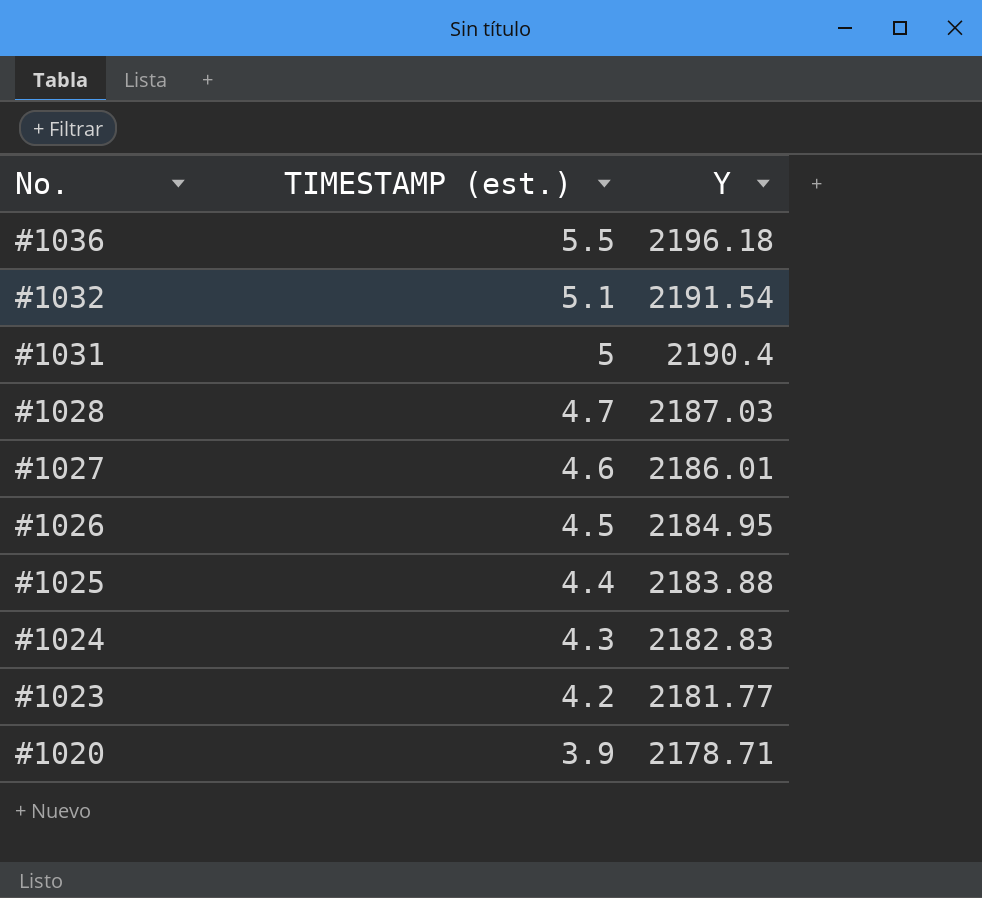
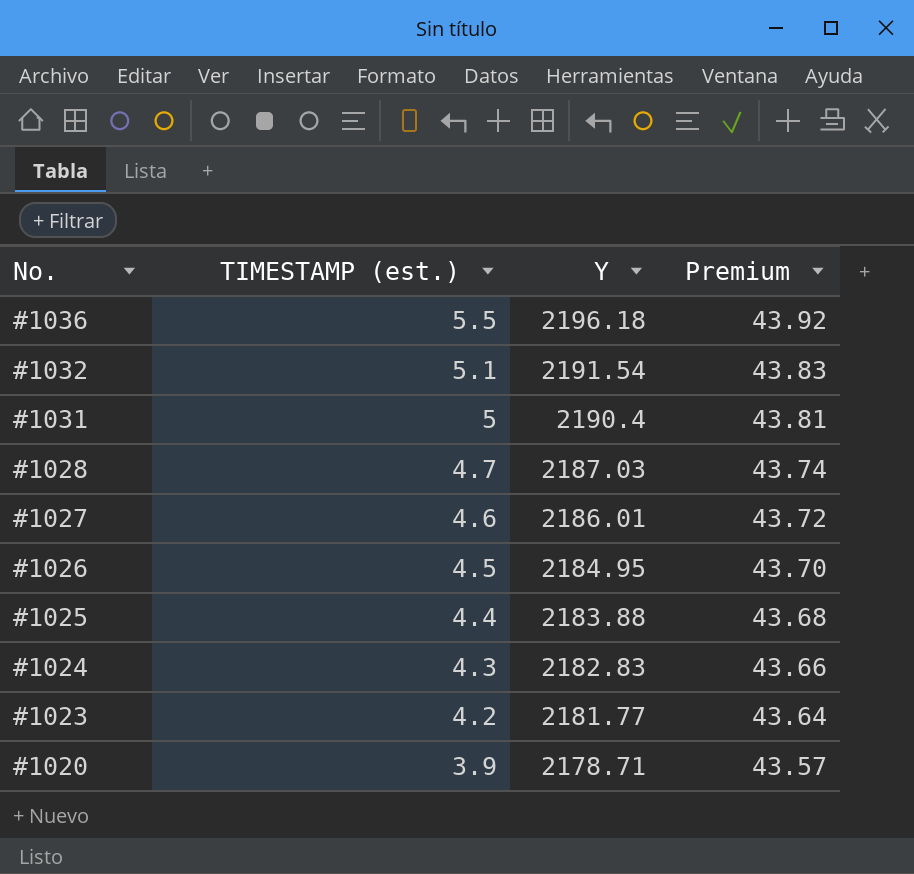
column Premium | formula: none -> [Y] * 0.02

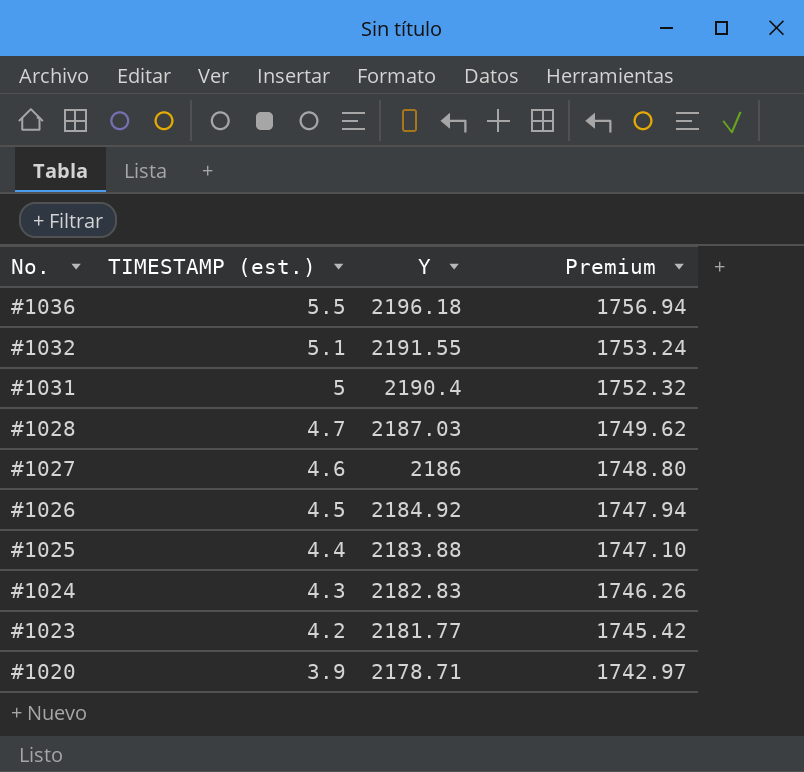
column Premium | formula: [Y] * 0.02 -> [Y] * 0.8
#1032 | Y: 2191.54 -> 2191.55
#1027 | Y: 2186.01 -> 2186
#1026 | Y: 2184.95 -> 2184.92

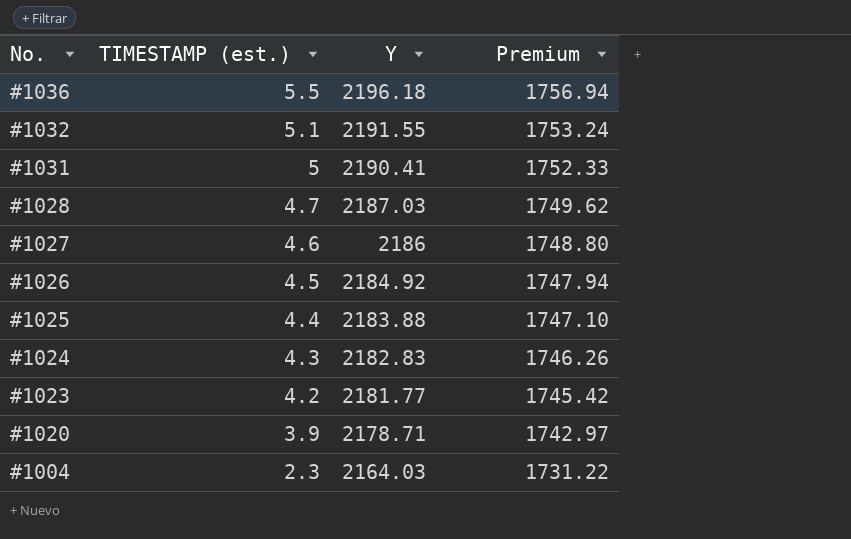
#1031 | Y: 2190.4 -> 2190.41
#1031 | Premium: 1752.32 -> 1752.33
row #1004: none -> 2.3 | 2164.03 | 1731.22

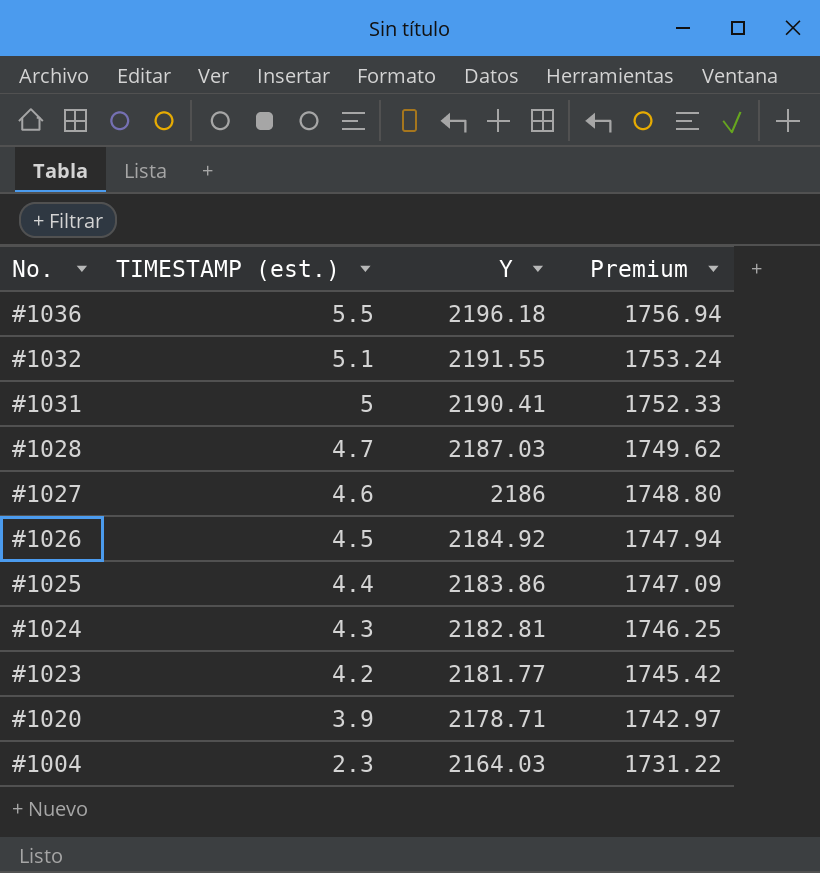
#1025 | Y: 2183.88 -> 2183.86
#1025 | Premium: 1747.10 -> 1747.09
#1024 | Y: 2182.83 -> 2182.81
#1024 | Premium: 1746.26 -> 1746.25

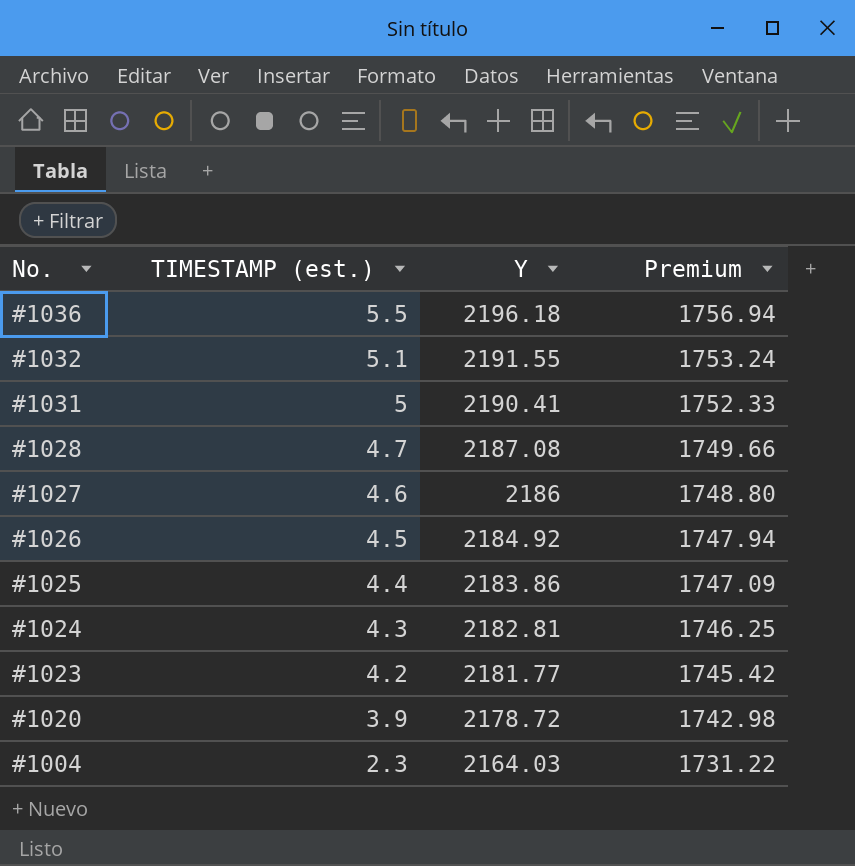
#1028 | Y: 2187.03 -> 2187.08
#1028 | Premium: 1749.62 -> 1749.66
#1020 | Y: 2178.71 -> 2178.72
#1020 | Premium: 1742.97 -> 1742.98

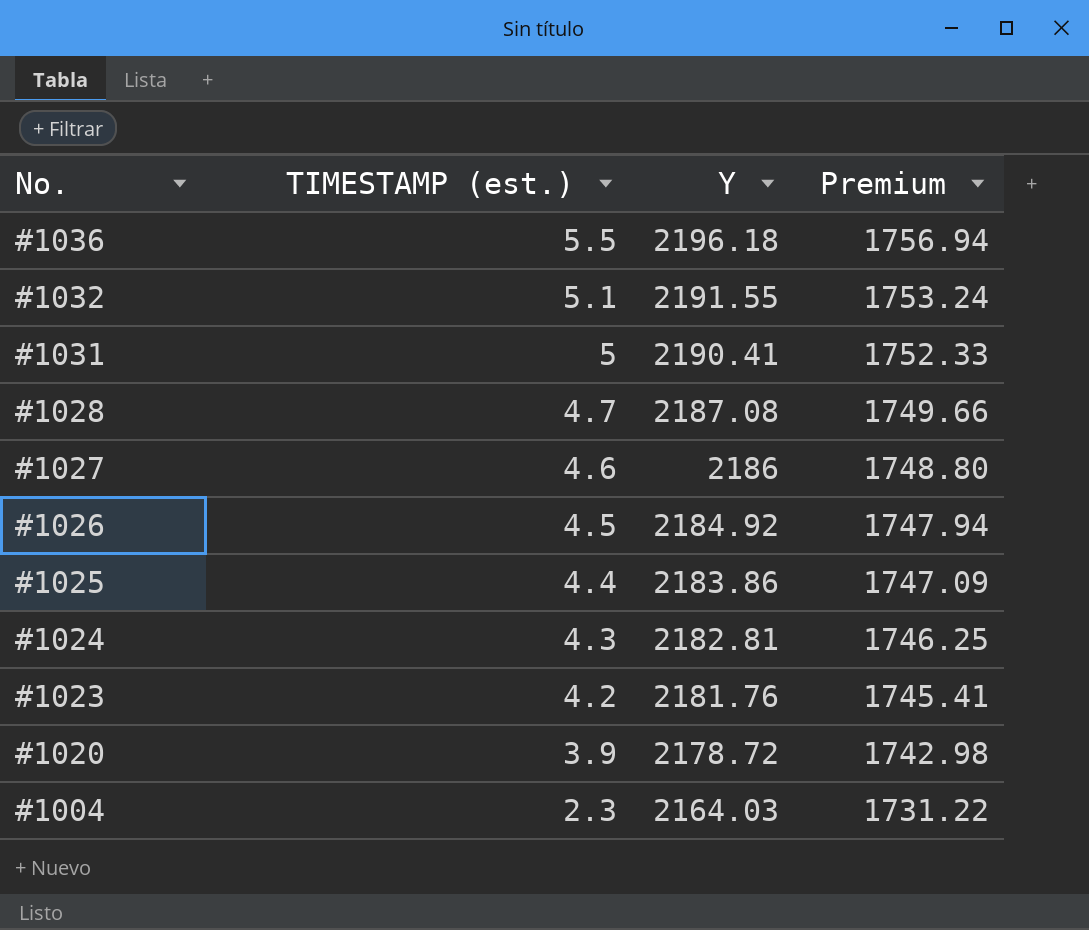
#1023 | Y: 2181.77 -> 2181.76
#1023 | Premium: 1745.42 -> 1745.41

